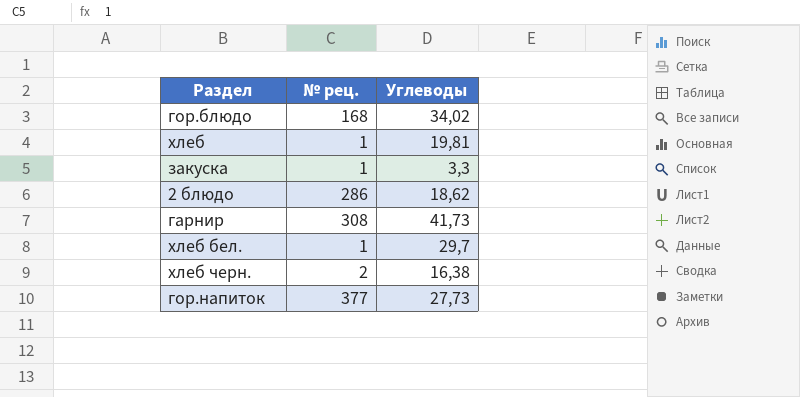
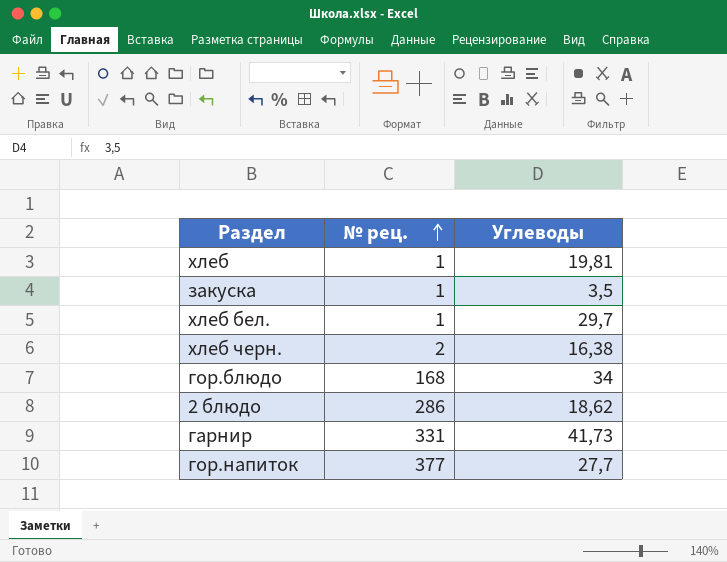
row order: none -> № рец. ascending
закуска | Углеводы: 3,3 -> 3,5
гор.блюдо | Углеводы: 34,02 -> 34
гарнир | № рец.: 308 -> 331
гор.напиток | Углеводы: 27,73 -> 27,7

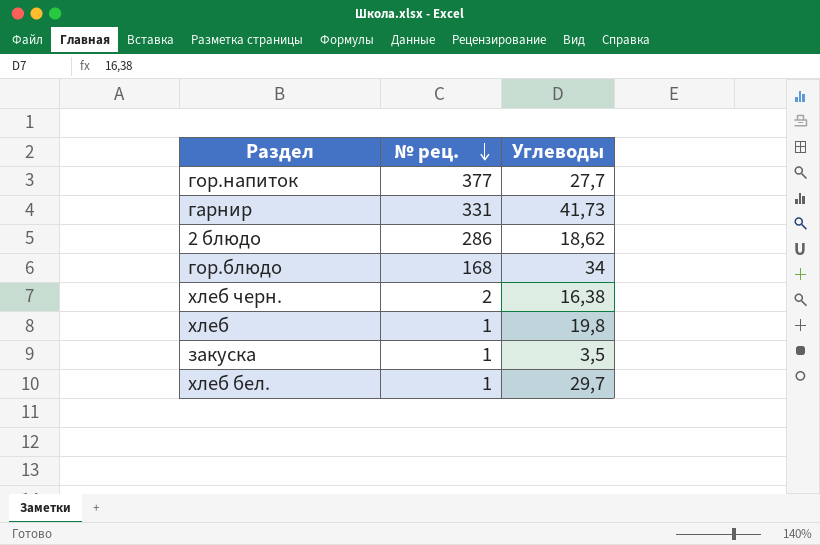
row order: № рец. ascending -> № рец. descending
хлеб | Углеводы: 19,81 -> 19,8

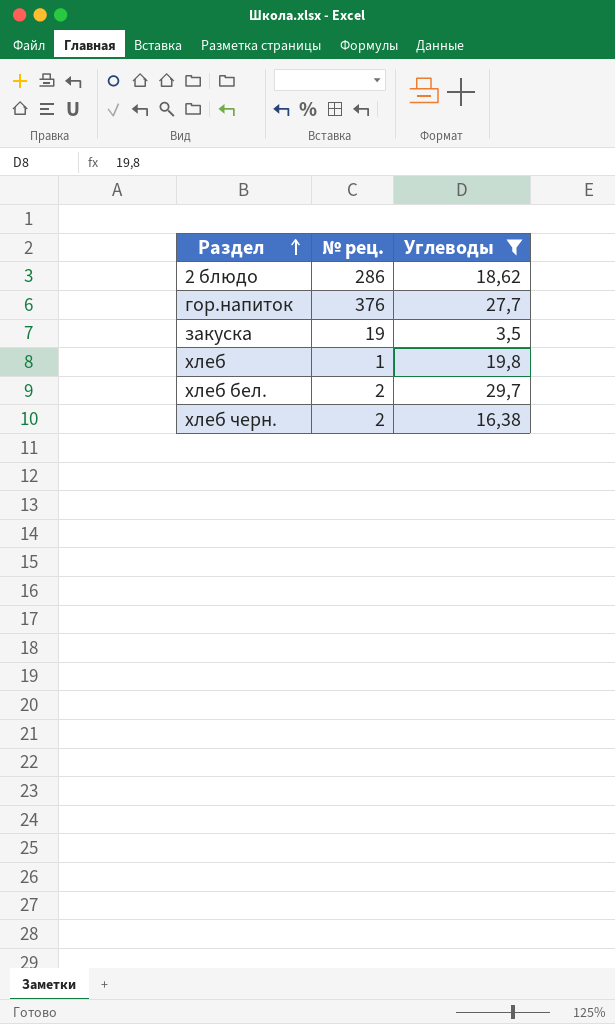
filter: none -> Углеводы <= 29,7
row order: № рец. descending -> Раздел ascending
гор.напиток | № рец.: 377 -> 376
закуска | № рец.: 1 -> 19
хлеб бел. | № рец.: 1 -> 2

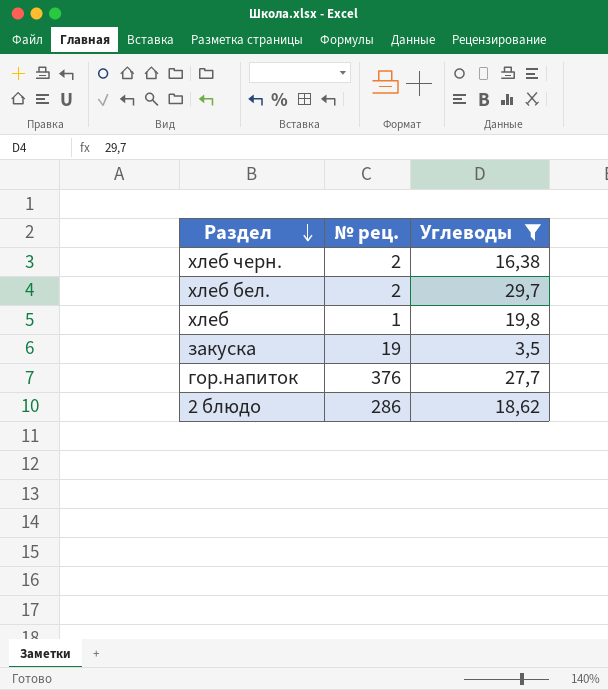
row order: Раздел ascending -> Раздел descending

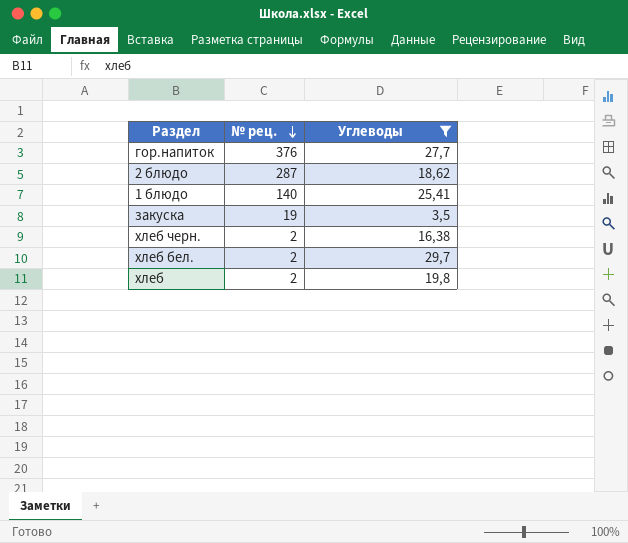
row order: Раздел descending -> № рец. descending
2 блюдо | № рец.: 286 -> 287
row 1 блюдо: none -> 140 | 25,41
хлеб | № рец.: 1 -> 2

